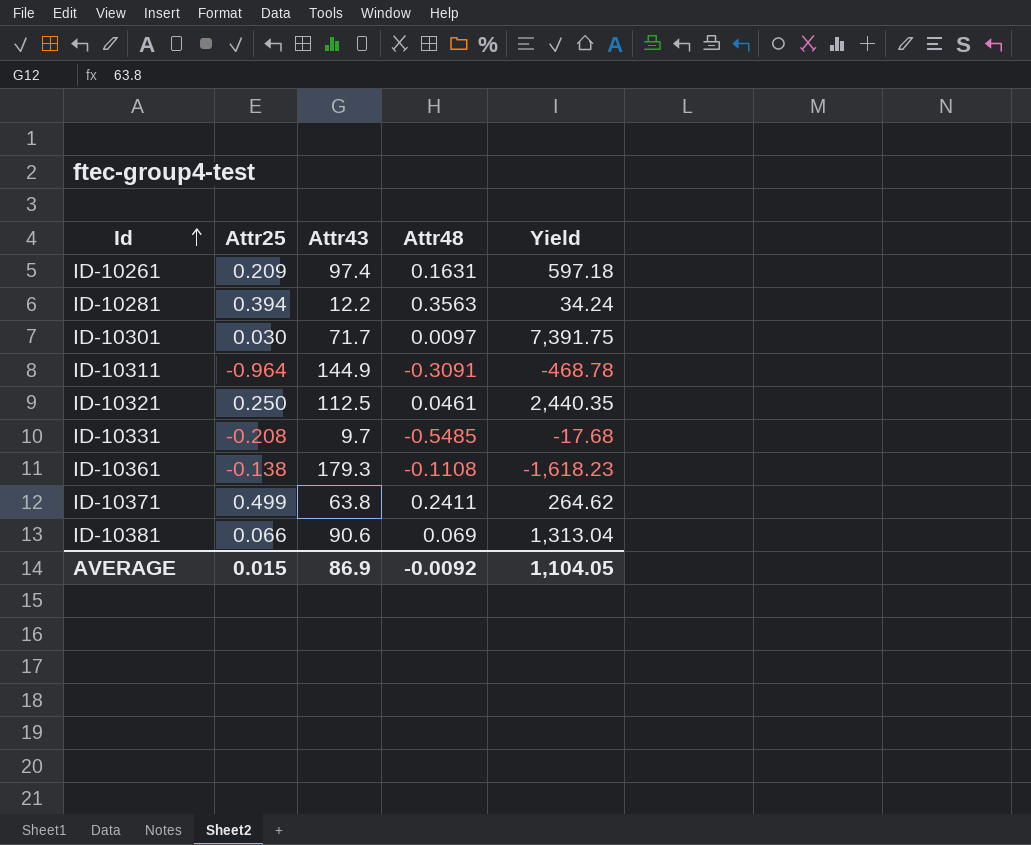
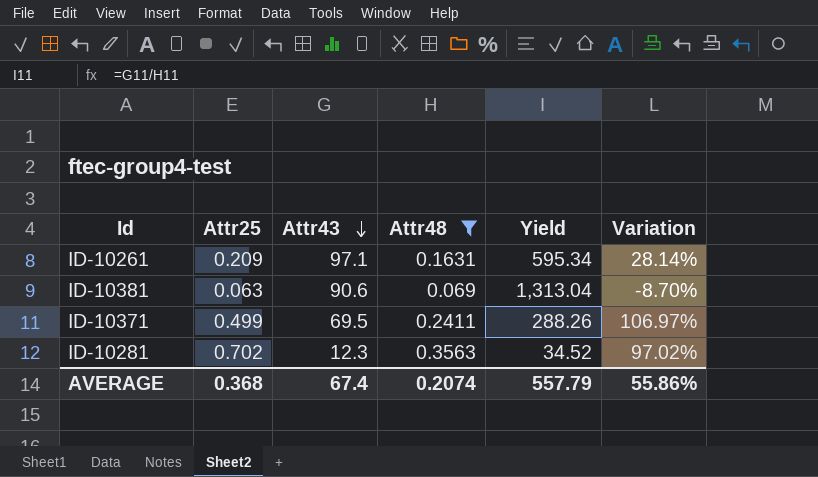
filter: none -> Attr48 >= 0.069
row order: Id ascending -> Attr43 descending
column Variation | formula: none -> ([Attr25] - [Attr48]) / [Attr48]
ID-10261 | Attr43: 97.4 -> 97.1
ID-10261 | Yield: 597.18 -> 595.34
ID-10381 | Attr25: 0.066 -> 0.063
ID-10371 | Attr43: 63.8 -> 69.5
ID-10371 | Yield: 264.62 -> 288.26
ID-10281 | Attr25: 0.394 -> 0.702
ID-10281 | Attr43: 12.2 -> 12.3
ID-10281 | Yield: 34.24 -> 34.52
AVERAGE | Attr25: 0.015 -> 0.368
AVERAGE | Attr43: 86.9 -> 67.4
AVERAGE | Attr48: -0.0092 -> 0.2074
AVERAGE | Yield: 1,104.05 -> 557.79

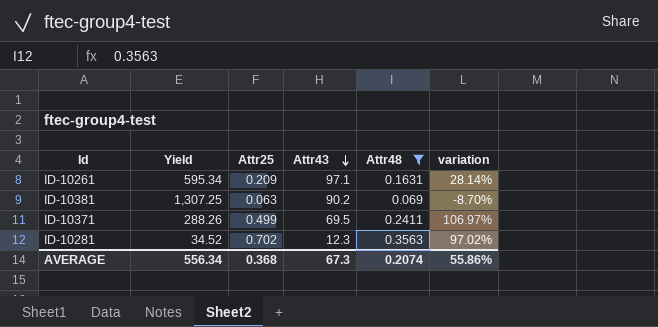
column Yield | position: 5 -> 2
column name: Variation -> variation
ID-10381 | Yield: 1,313.04 -> 1,307.25
ID-10381 | Attr43: 90.6 -> 90.2
AVERAGE | Yield: 557.79 -> 556.34
AVERAGE | Attr43: 67.4 -> 67.3

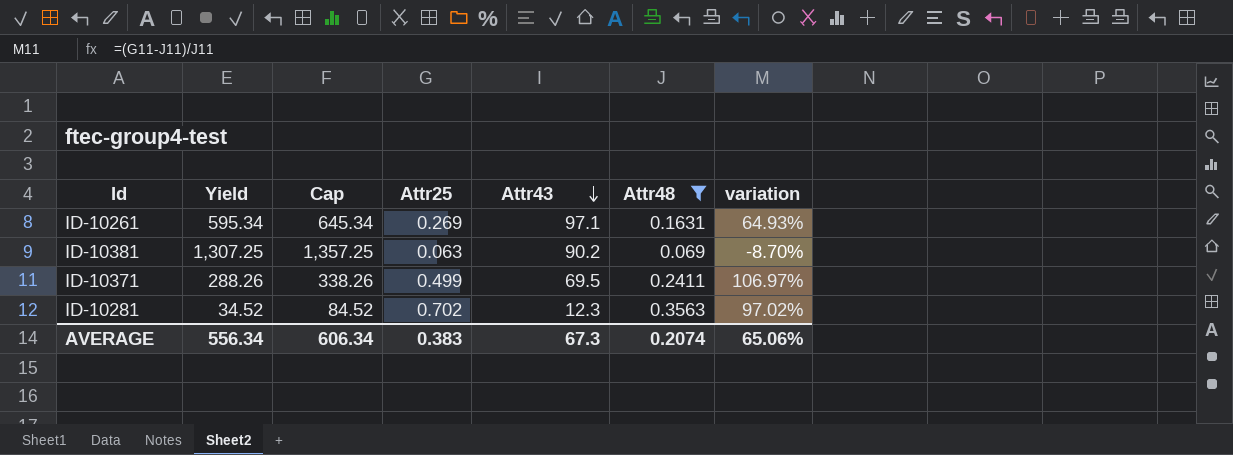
column Cap | formula: none -> [Yield] + 50
ID-10261 | Attr25: 0.209 -> 0.269
ID-10261 | variation: 28.14% -> 64.93%
AVERAGE | Attr25: 0.368 -> 0.383
AVERAGE | variation: 55.86% -> 65.06%

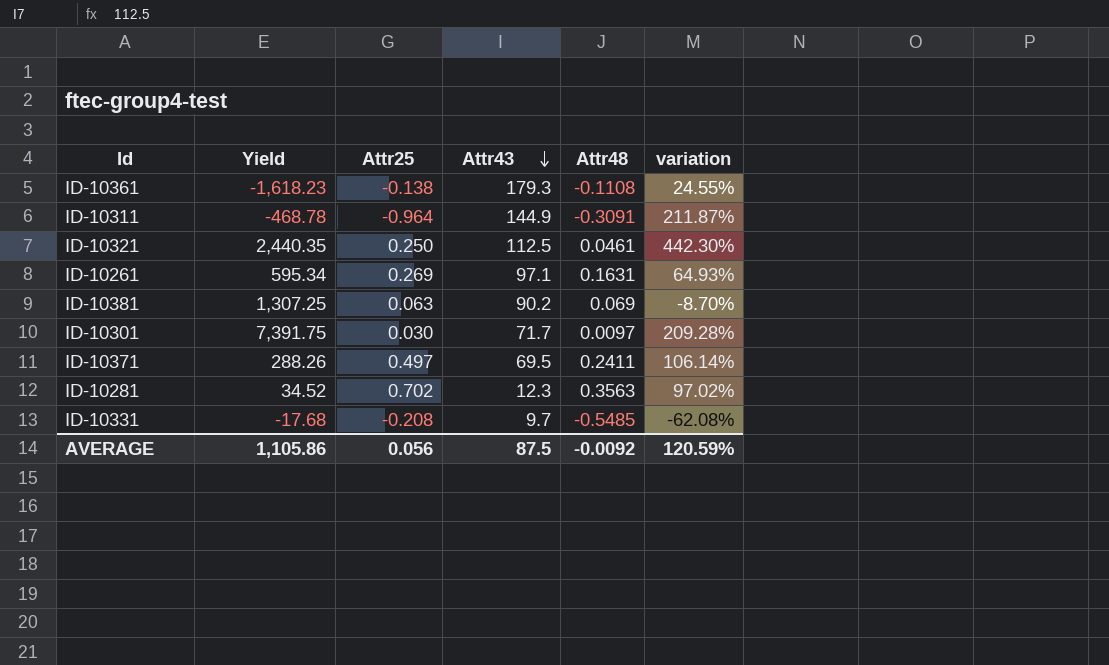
filter: Attr48 >= 0.069 -> none
column Cap | formula: [Yield] + 50 -> none
ID-10371 | Attr25: 0.499 -> 0.497
ID-10371 | variation: 106.97% -> 106.14%
AVERAGE | Yield: 556.34 -> 1,105.86
AVERAGE | Attr25: 0.383 -> 0.056
AVERAGE | Attr43: 67.3 -> 87.5
AVERAGE | Attr48: 0.2074 -> -0.0092
AVERAGE | variation: 65.06% -> 120.59%

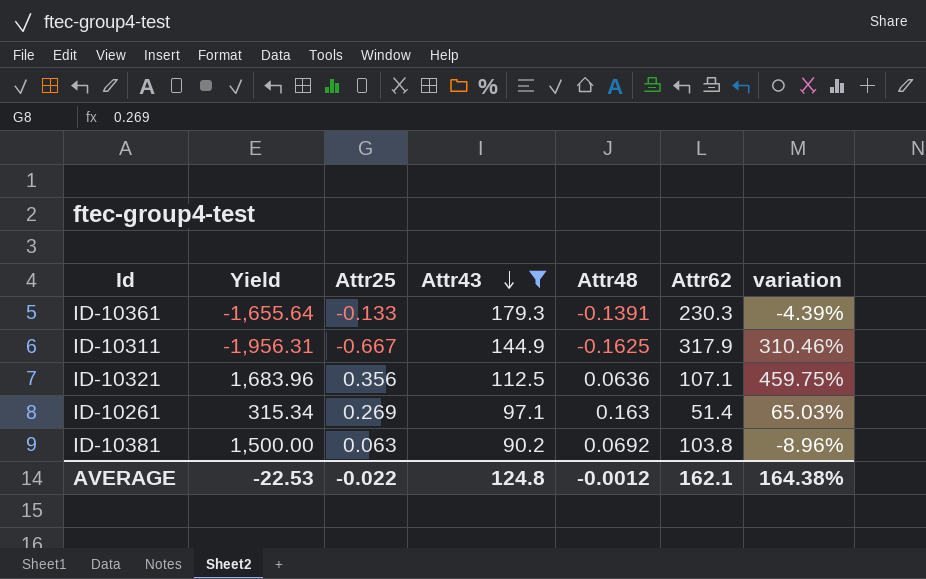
filter: none -> Attr43 >= 90.2
column Yield | formula: [Attr43] / [Attr48] -> [Attr62] / [Attr48]
column Attr62 | position: none -> 6
ID-10361 | Attr25: -0.138 -> -0.133
ID-10361 | Attr48: -0.1108 -> -0.1391
ID-10361 | variation: 24.55% -> -4.39%
ID-10311 | Attr25: -0.964 -> -0.667
ID-10311 | Attr48: -0.3091 -> -0.1625
ID-10311 | variation: 211.87% -> 310.46%
ID-10321 | Attr25: 0.250 -> 0.356
ID-10321 | Attr48: 0.0461 -> 0.0636
ID-10321 | variation: 442.30% -> 459.75%
ID-10261 | Attr48: 0.1631 -> 0.163
ID-10261 | variation: 64.93% -> 65.03%
ID-10381 | Attr48: 0.069 -> 0.0692
ID-10381 | variation: -8.70% -> -8.96%
AVERAGE | Yield: 1,105.86 -> -22.53
AVERAGE | Attr25: 0.056 -> -0.022
AVERAGE | Attr43: 87.5 -> 124.8
AVERAGE | Attr48: -0.0092 -> -0.0012
AVERAGE | variation: 120.59% -> 164.38%

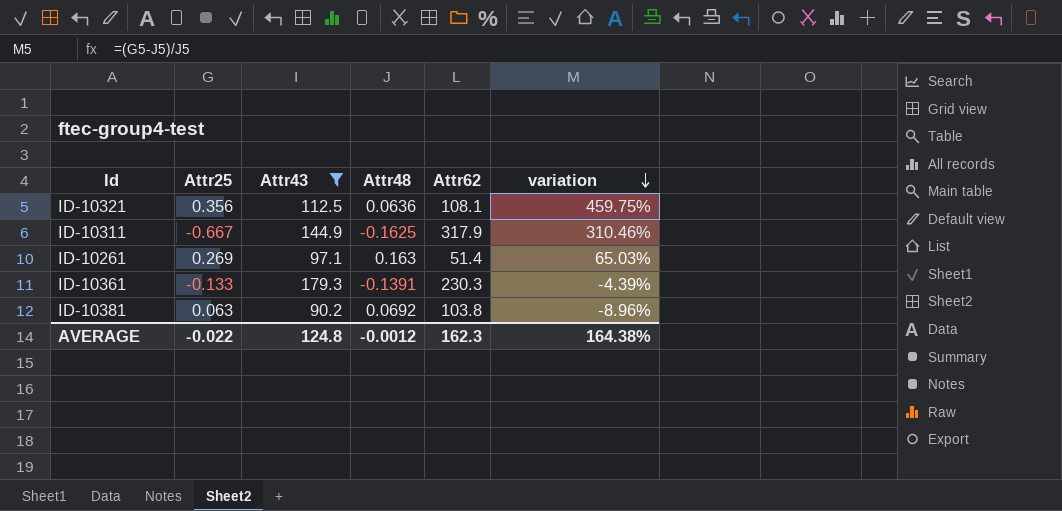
row order: Attr43 descending -> variation descending
column Yield | formula: [Attr62] / [Attr48] -> none
ID-10321 | Attr62: 107.1 -> 108.1
AVERAGE | Attr62: 162.1 -> 162.3

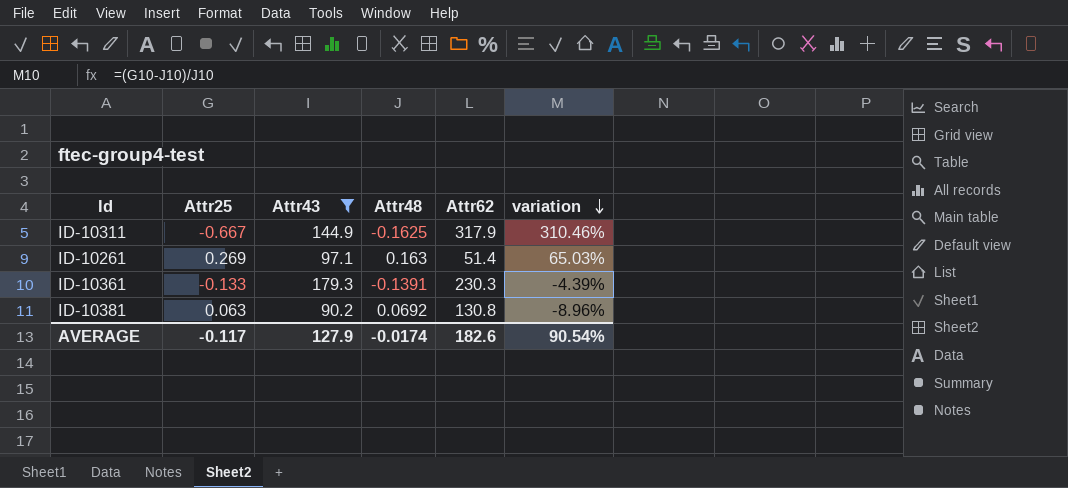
row ID-10321: 0.356 | 112.5 | 0.0636 | 108.1 | 459.75% -> none
ID-10381 | Attr62: 103.8 -> 130.8
AVERAGE | Attr25: -0.022 -> -0.117
AVERAGE | Attr43: 124.8 -> 127.9
AVERAGE | Attr48: -0.0012 -> -0.0174
AVERAGE | Attr62: 162.3 -> 182.6
AVERAGE | variation: 164.38% -> 90.54%

